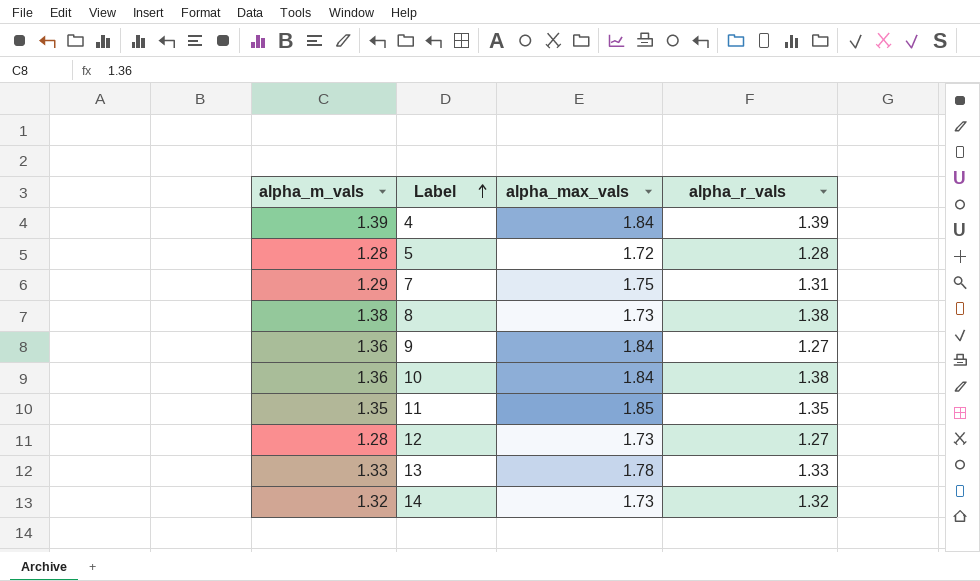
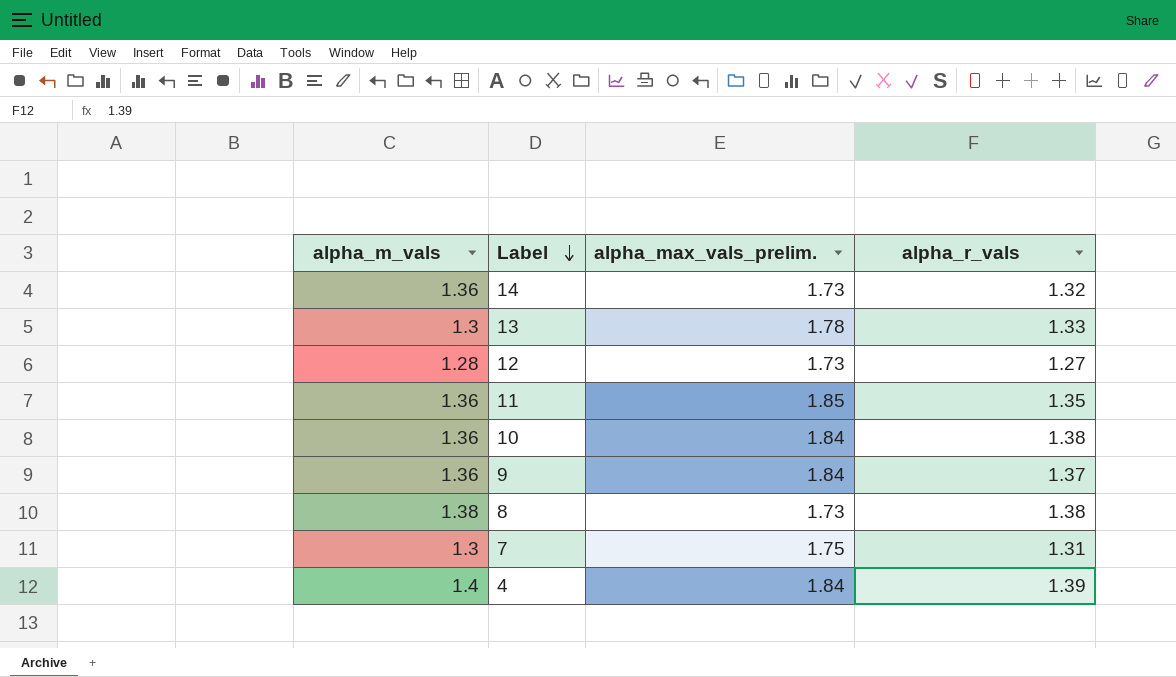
row order: Label ascending -> Label descending
column name: alpha_max_vals -> alpha_max_vals_prelim.
row 5: 1.28 | 1.72 | 1.28 -> none
14 | alpha_m_vals: 1.32 -> 1.36
13 | alpha_m_vals: 1.33 -> 1.3
11 | alpha_m_vals: 1.35 -> 1.36
9 | alpha_r_vals: 1.27 -> 1.37
7 | alpha_m_vals: 1.29 -> 1.3
4 | alpha_m_vals: 1.39 -> 1.4

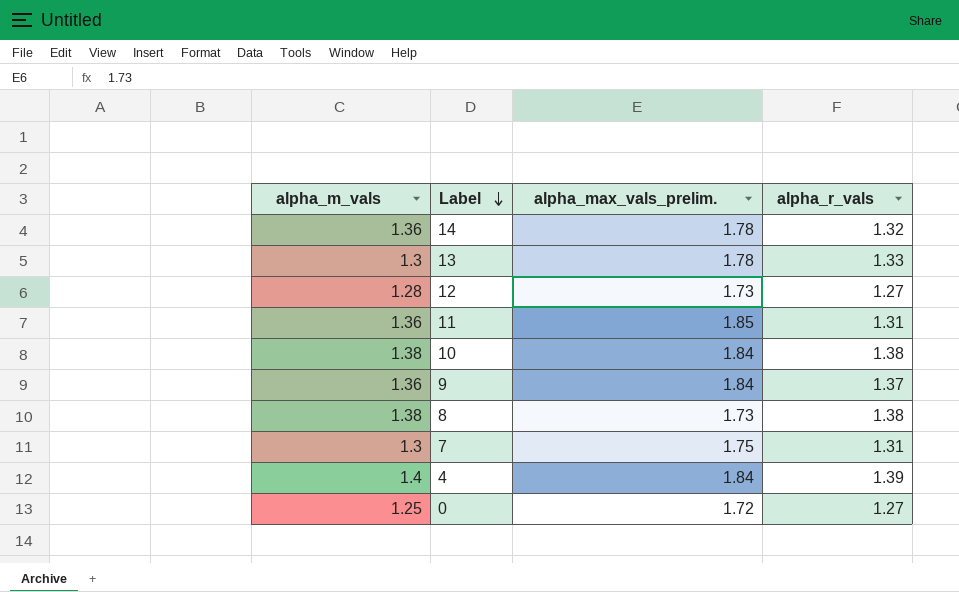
14 | alpha_max_vals_prelim.: 1.73 -> 1.78
11 | alpha_r_vals: 1.35 -> 1.31
10 | alpha_m_vals: 1.36 -> 1.38
row 0: none -> 1.25 | 1.72 | 1.27

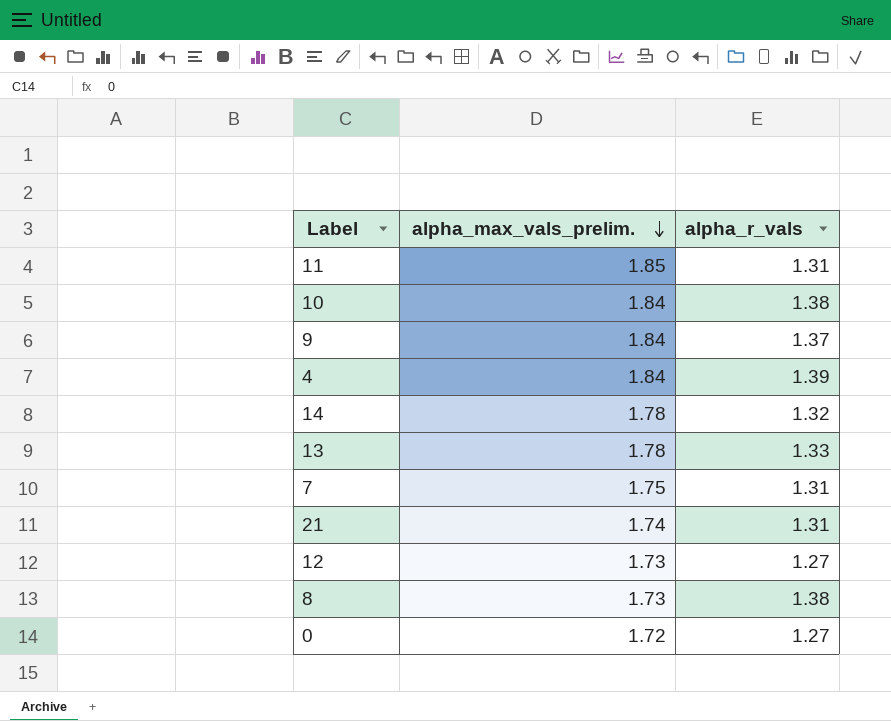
row order: Label descending -> alpha_max_vals_prelim. descending
column alpha_m_vals | position: 1 -> none
row 21: none -> 1.74 | 1.31

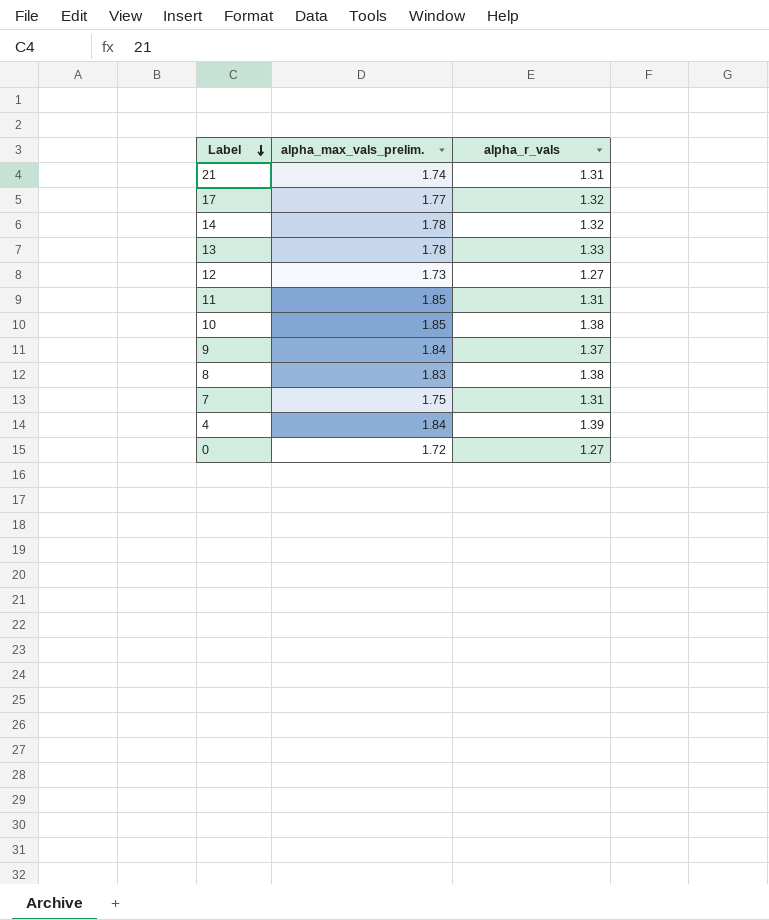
row order: alpha_max_vals_prelim. descending -> Label descending
row 17: none -> 1.77 | 1.32
10 | alpha_max_vals_prelim.: 1.84 -> 1.85
8 | alpha_max_vals_prelim.: 1.73 -> 1.83

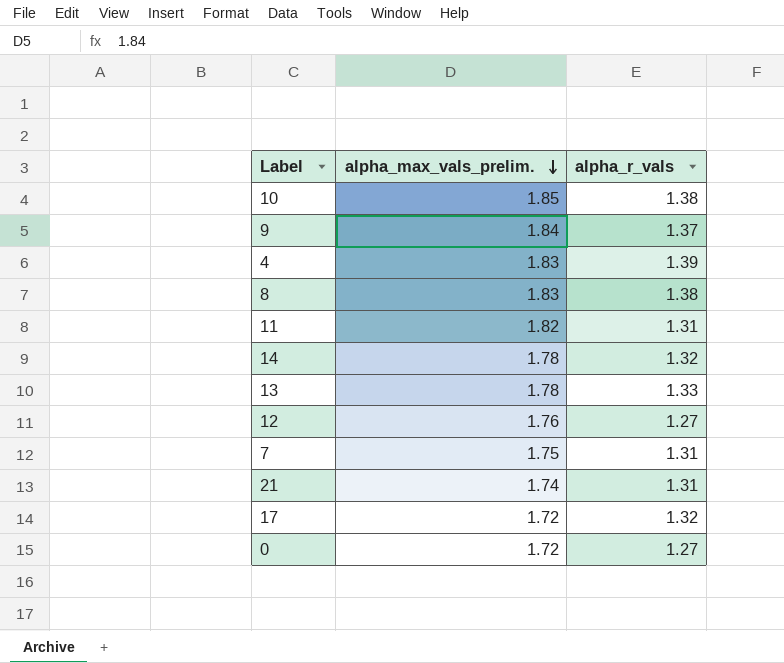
row order: Label descending -> alpha_max_vals_prelim. descending
4 | alpha_max_vals_prelim.: 1.84 -> 1.83
11 | alpha_max_vals_prelim.: 1.85 -> 1.82
12 | alpha_max_vals_prelim.: 1.73 -> 1.76
17 | alpha_max_vals_prelim.: 1.77 -> 1.72

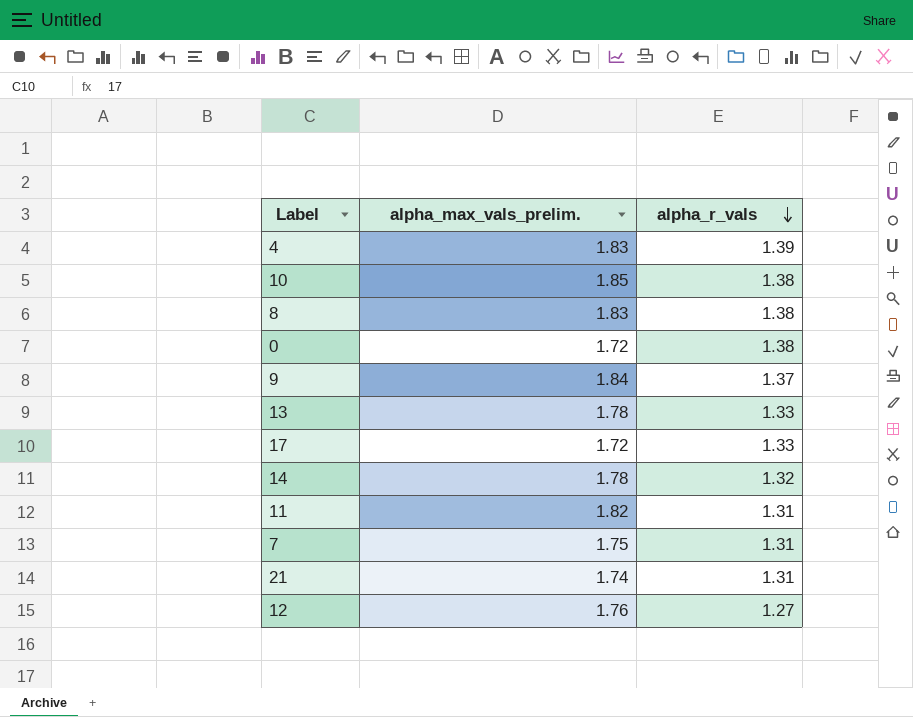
row order: alpha_max_vals_prelim. descending -> alpha_r_vals descending
0 | alpha_r_vals: 1.27 -> 1.38
17 | alpha_r_vals: 1.32 -> 1.33

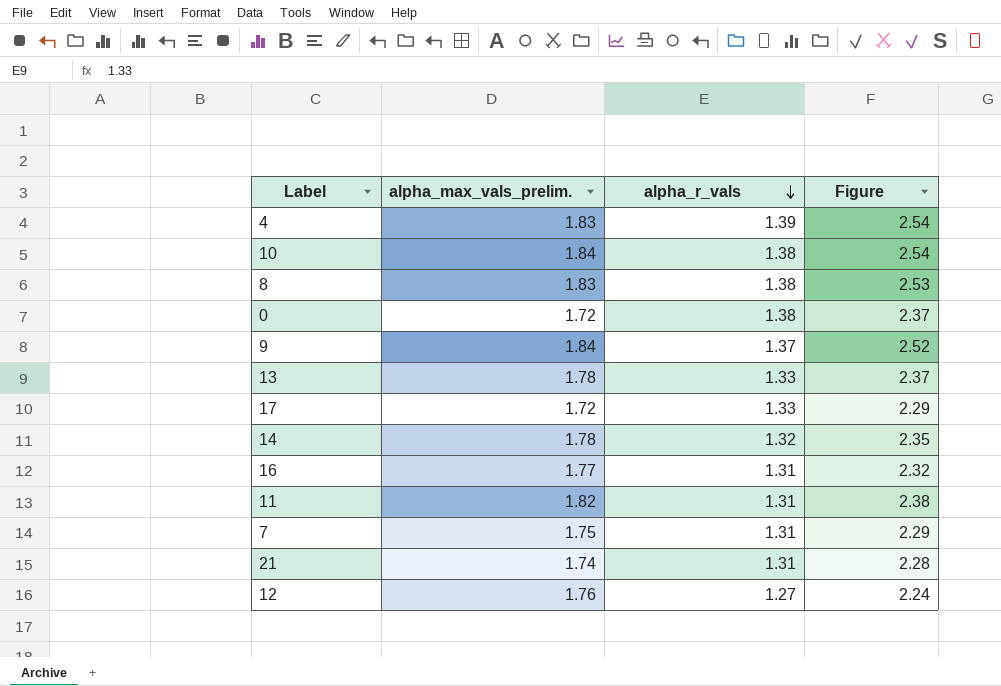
column Figure | formula: none -> [alpha_max_vals_prelim.] * [alpha_r_vals]
10 | alpha_max_vals_prelim.: 1.85 -> 1.84
row 16: none -> 1.77 | 1.31 | 2.32

